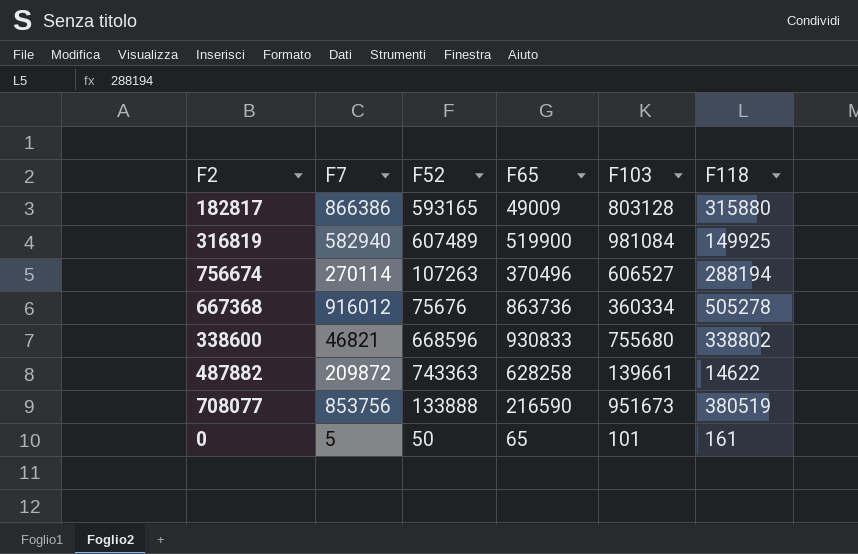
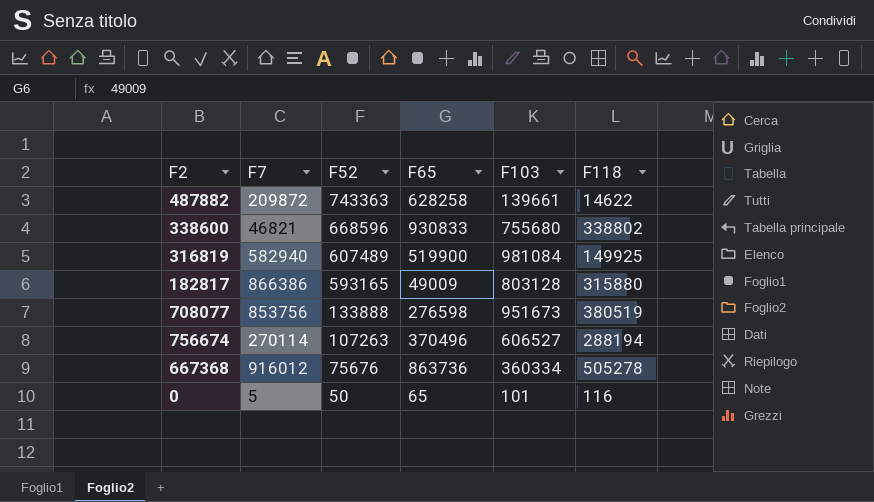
row order: none -> F52 descending
708077 | F65: 216590 -> 276598
0 | F118: 161 -> 116

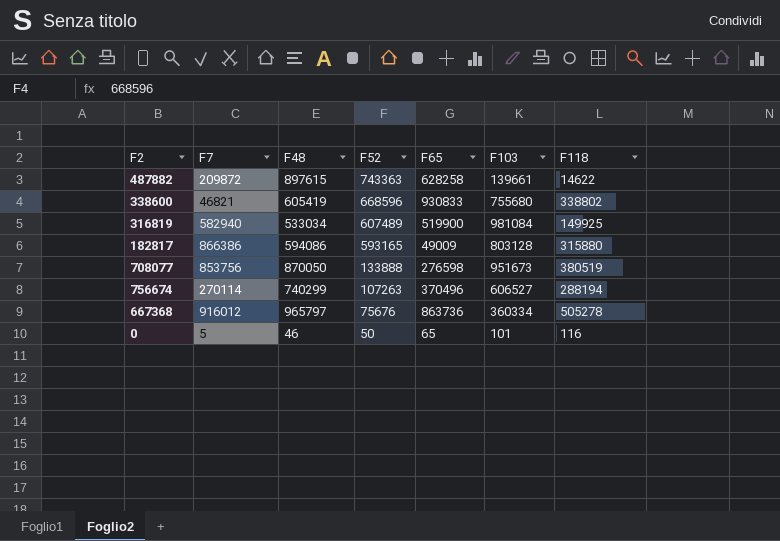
column F48 | position: none -> 3

